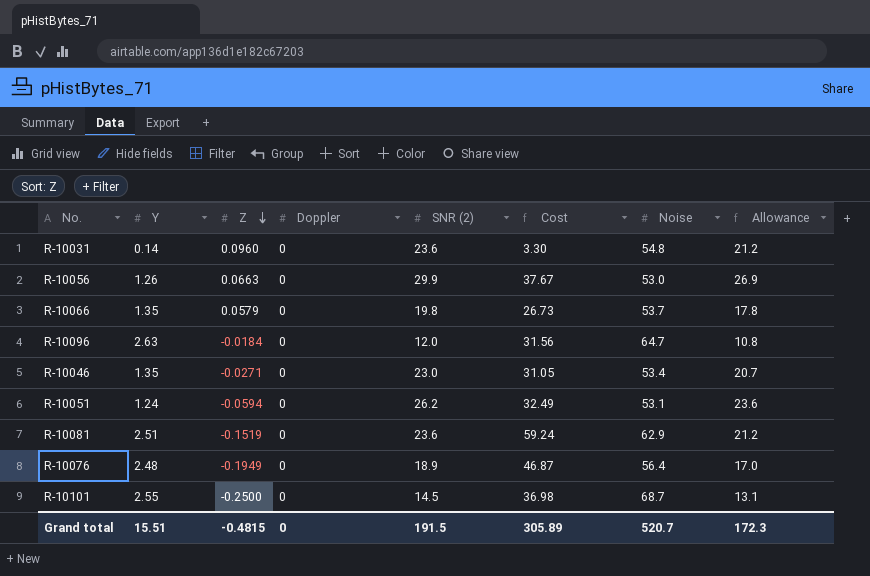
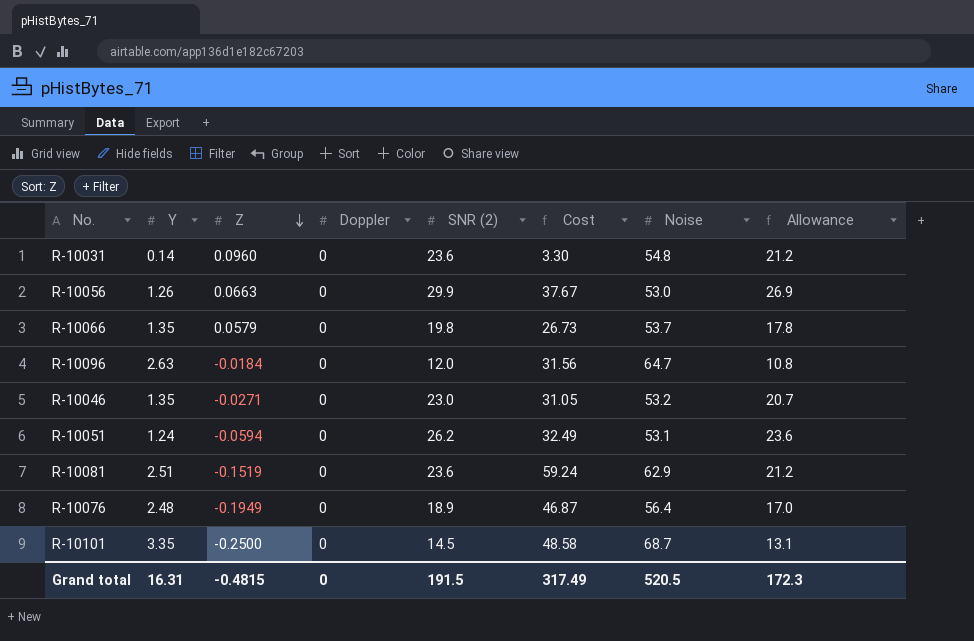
R-10046 | Noise: 53.4 -> 53.2
R-10101 | Y: 2.55 -> 3.35
R-10101 | Cost: 36.98 -> 48.58
Grand total | Y: 15.51 -> 16.31
Grand total | Cost: 305.89 -> 317.49
Grand total | Noise: 520.7 -> 520.5

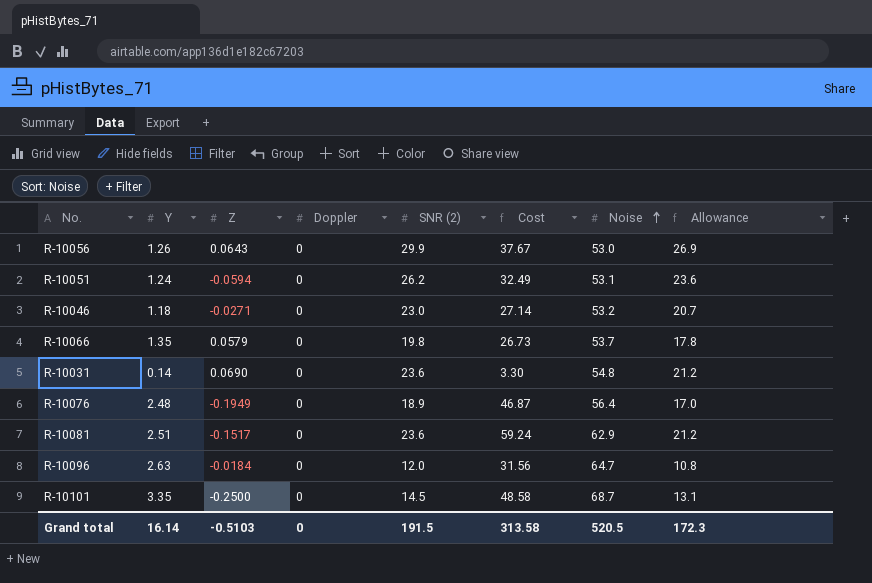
row order: Z descending -> Noise ascending
R-10056 | Z: 0.0663 -> 0.0643
R-10046 | Y: 1.35 -> 1.18
R-10046 | Cost: 31.05 -> 27.14
R-10031 | Z: 0.0960 -> 0.0690
R-10081 | Z: -0.1519 -> -0.1517
Grand total | Y: 16.31 -> 16.14
Grand total | Z: -0.4815 -> -0.5103
Grand total | Cost: 317.49 -> 313.58

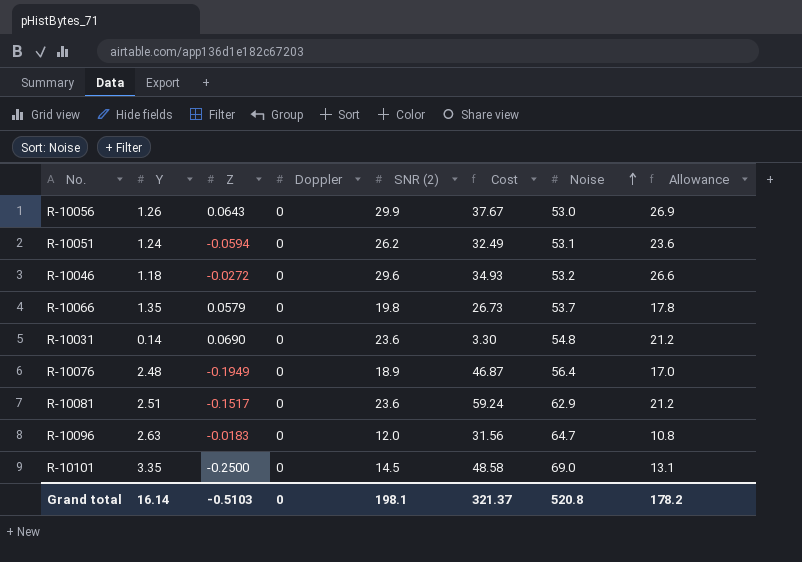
R-10046 | Z: -0.0271 -> -0.0272
R-10046 | SNR (2): 23.0 -> 29.6
R-10046 | Cost: 27.14 -> 34.93
R-10046 | Allowance: 20.7 -> 26.6
R-10096 | Z: -0.0184 -> -0.0183
R-10101 | Noise: 68.7 -> 69.0
Grand total | SNR (2): 191.5 -> 198.1
Grand total | Cost: 313.58 -> 321.37
Grand total | Noise: 520.5 -> 520.8
Grand total | Allowance: 172.3 -> 178.2

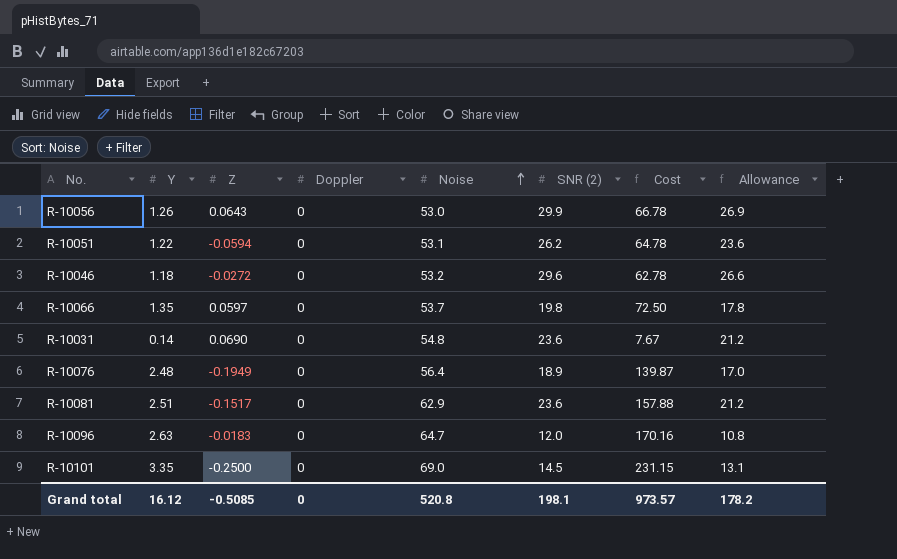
column Noise | position: 7 -> 5
column Cost | formula: [Y] * [SNR (2)] -> [Y] * [Noise]
R-10051 | Y: 1.24 -> 1.22
R-10066 | Z: 0.0579 -> 0.0597
Grand total | Y: 16.14 -> 16.12
Grand total | Z: -0.5103 -> -0.5085
Grand total | Cost: 321.37 -> 973.57

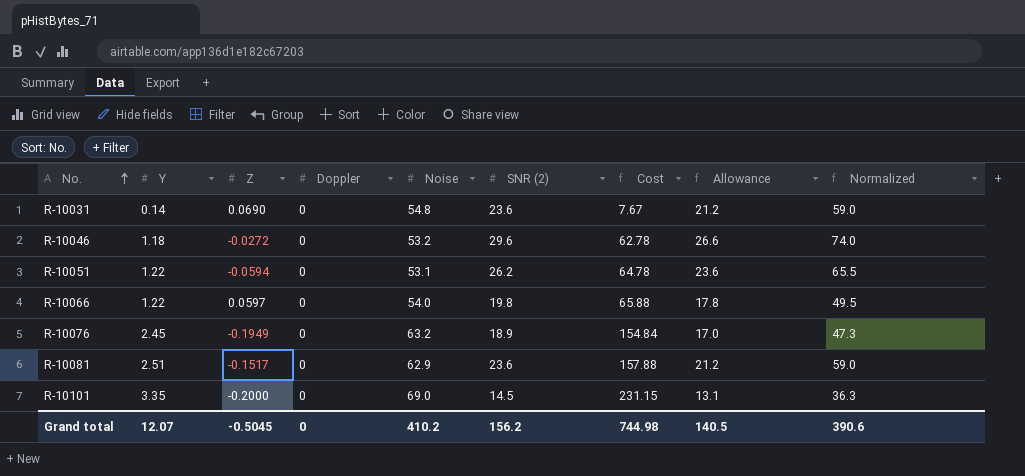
row order: Noise ascending -> No. ascending
column Normalized | formula: none -> [SNR (2)] * 2.5
row R-10056: 1.26 | 0.0643 | 0 | 53.0 | 29.9 | 66.78 | 26.9 -> none
row R-10096: 2.63 | -0.0183 | 0 | 64.7 | 12.0 | 170.16 | 10.8 -> none
R-10066 | Y: 1.35 -> 1.22
R-10066 | Noise: 53.7 -> 54.0
R-10066 | Cost: 72.50 -> 65.88
R-10076 | Y: 2.48 -> 2.45
R-10076 | Noise: 56.4 -> 63.2
R-10076 | Cost: 139.87 -> 154.84
R-10101 | Z: -0.2500 -> -0.2000
Grand total | Y: 16.12 -> 12.07
Grand total | Z: -0.5085 -> -0.5045
Grand total | Noise: 520.8 -> 410.2
Grand total | SNR (2): 198.1 -> 156.2
Grand total | Cost: 973.57 -> 744.98
Grand total | Allowance: 178.2 -> 140.5

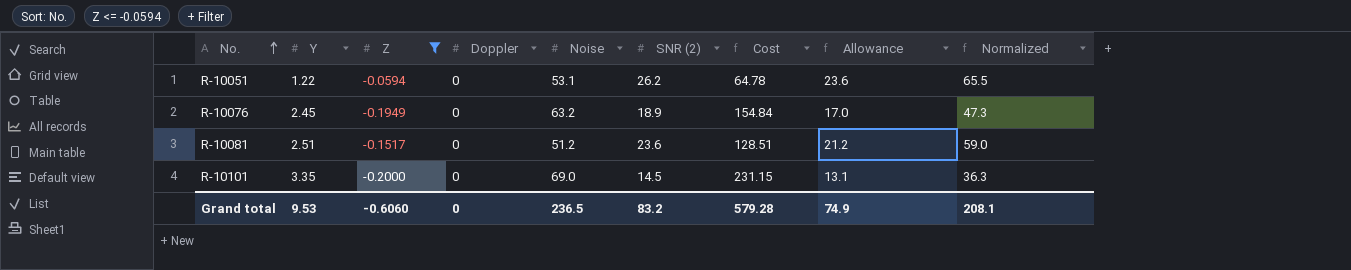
filter: none -> Z <= -0.0594
R-10081 | Noise: 62.9 -> 51.2
R-10081 | Cost: 157.88 -> 128.51
Grand total | Y: 12.07 -> 9.53
Grand total | Z: -0.5045 -> -0.6060
Grand total | Noise: 410.2 -> 236.5
Grand total | SNR (2): 156.2 -> 83.2
Grand total | Cost: 744.98 -> 579.28
Grand total | Allowance: 140.5 -> 74.9
Grand total | Normalized: 390.6 -> 208.1

